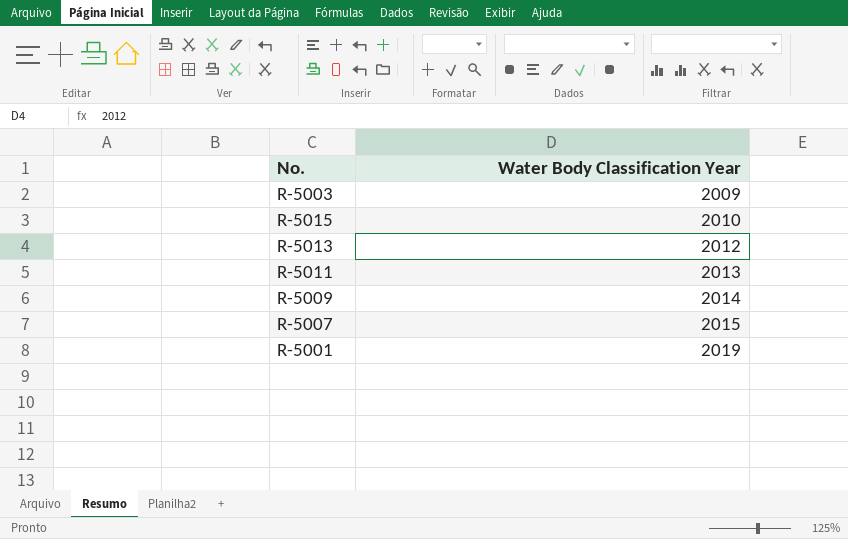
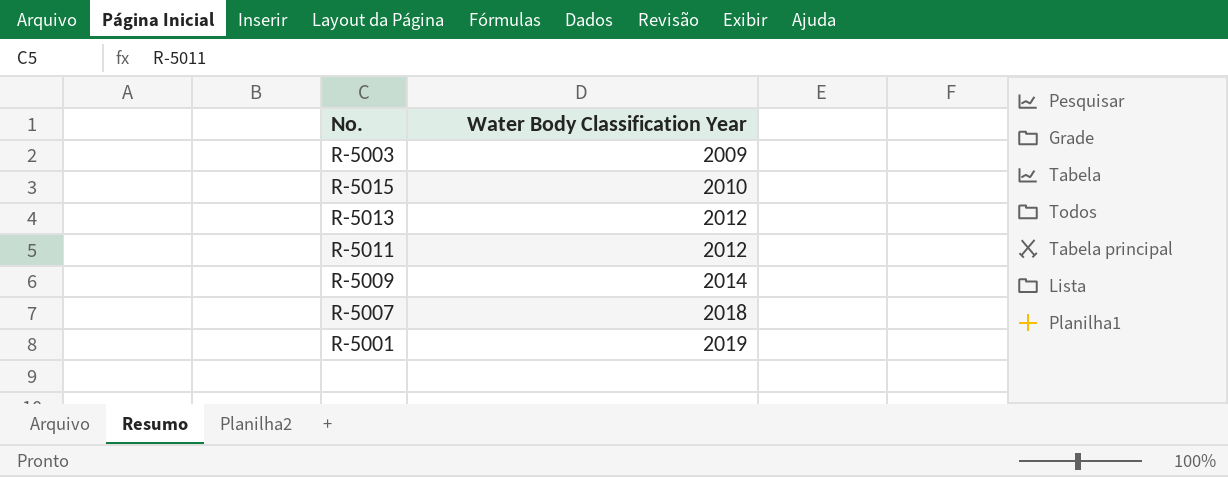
R-5011 | Water Body Classification Year: 2013 -> 2012
R-5007 | Water Body Classification Year: 2015 -> 2018

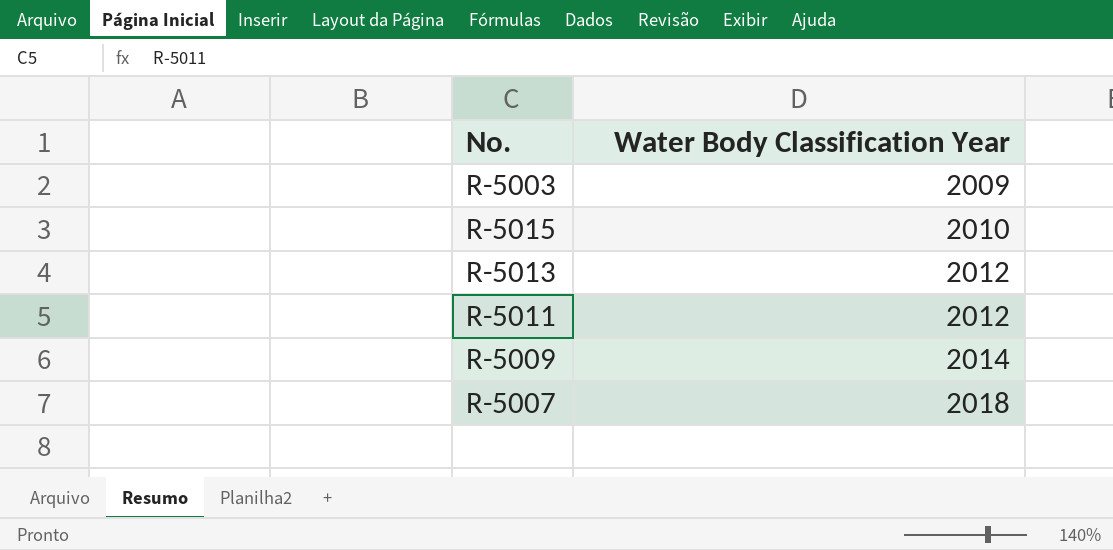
row R-5001: 2019 -> none

